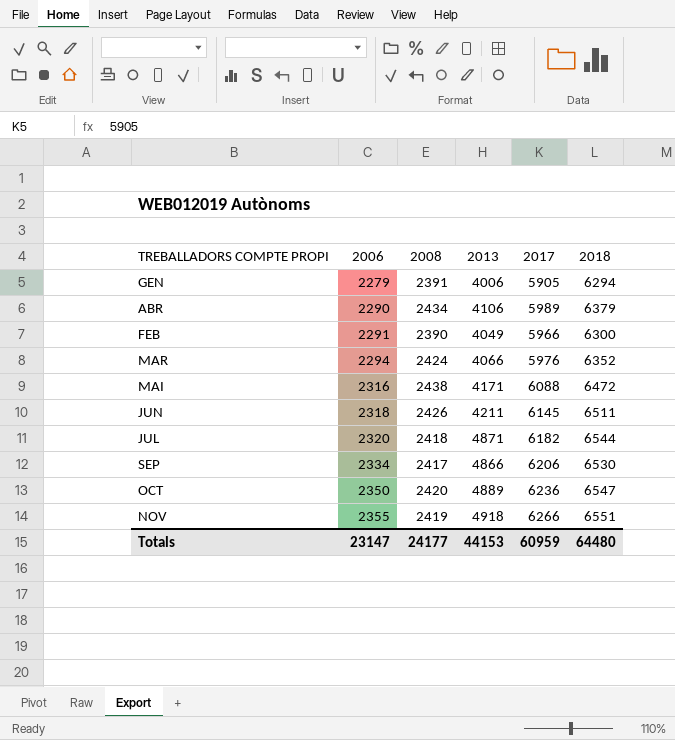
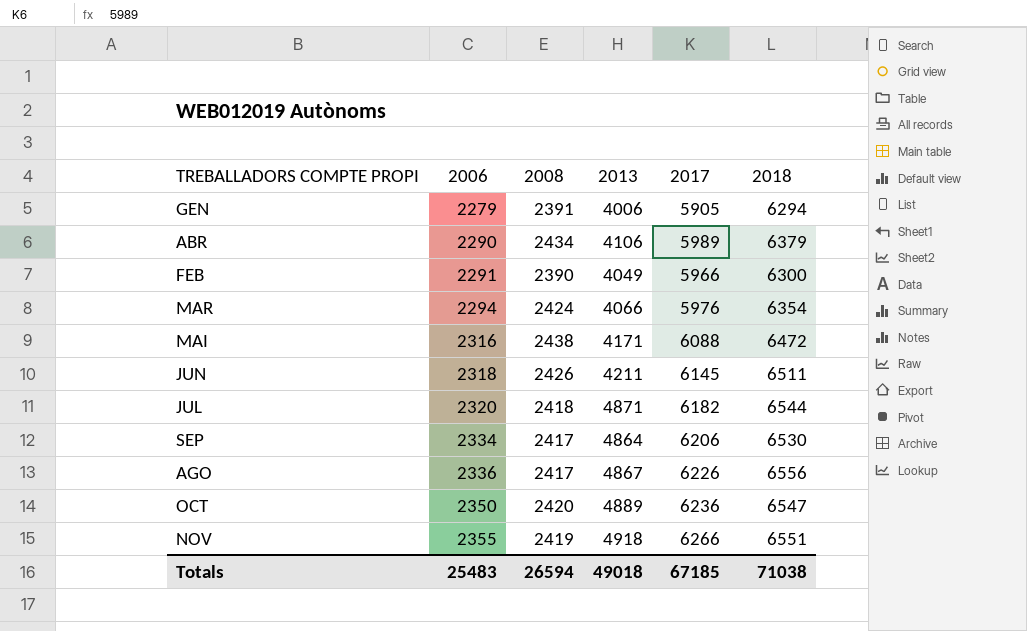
MAR | 2018: 6352 -> 6354
SEP | 2013: 4866 -> 4864
row AGO: none -> 2336 | 2417 | 4867 | 6226 | 6556
Totals | 2006: 23147 -> 25483
Totals | 2008: 24177 -> 26594
Totals | 2013: 44153 -> 49018
Totals | 2017: 60959 -> 67185
Totals | 2018: 64480 -> 71038

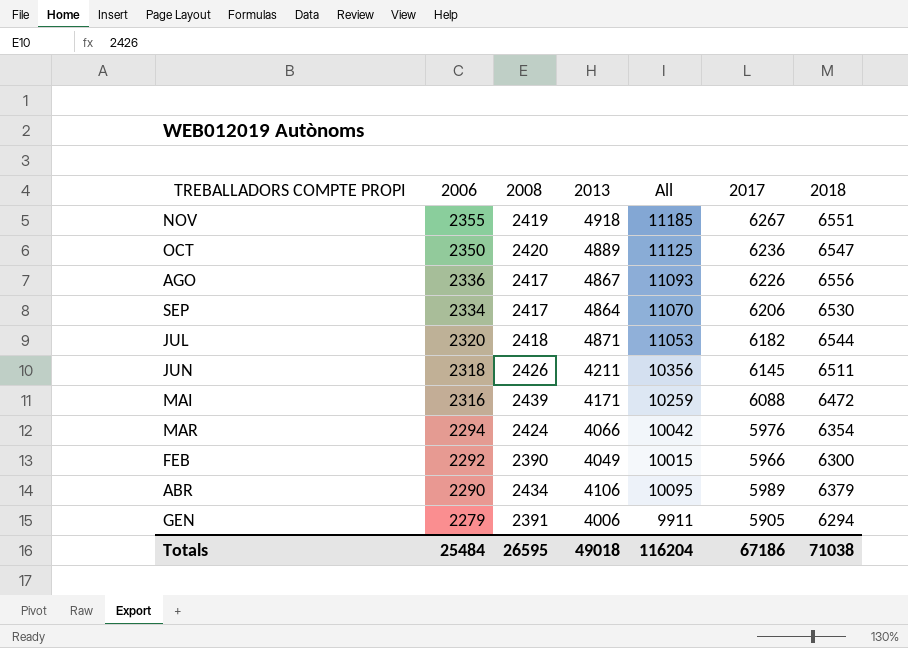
row order: 2006 ascending -> 2006 descending
column All | formula: none -> [2013] + [2017]
NOV | 2017: 6266 -> 6267
MAI | 2008: 2438 -> 2439
FEB | 2006: 2291 -> 2292
Totals | 2006: 25483 -> 25484
Totals | 2008: 26594 -> 26595
Totals | 2017: 67185 -> 67186

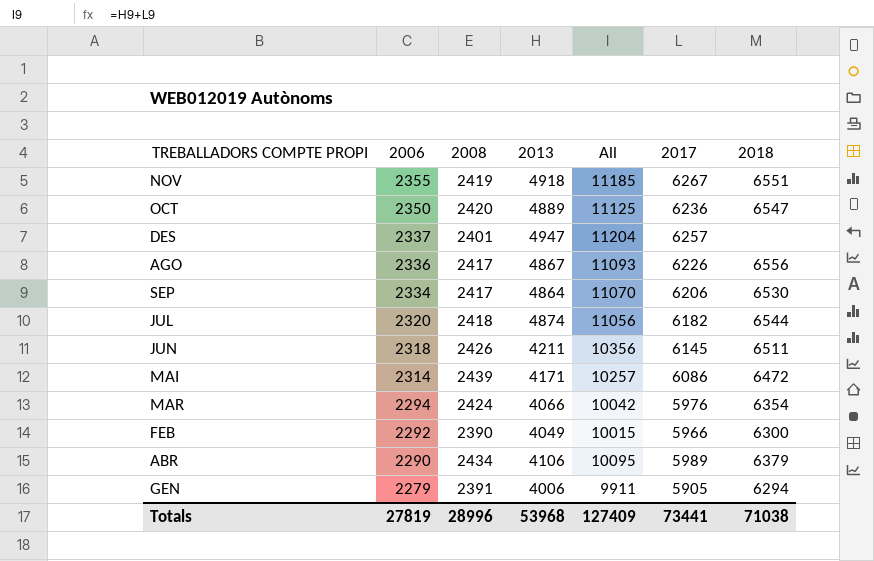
row DES: none -> 2337 | 2401 | 4947 | 11204 | 6257 | none
JUL | 2013: 4871 -> 4874
JUL | All: 11053 -> 11056
MAI | 2006: 2316 -> 2314
MAI | All: 10259 -> 10257
MAI | 2017: 6088 -> 6086
Totals | 2006: 25484 -> 27819
Totals | 2008: 26595 -> 28996
Totals | 2013: 49018 -> 53968
Totals | All: 116204 -> 127409
Totals | 2017: 67186 -> 73441

